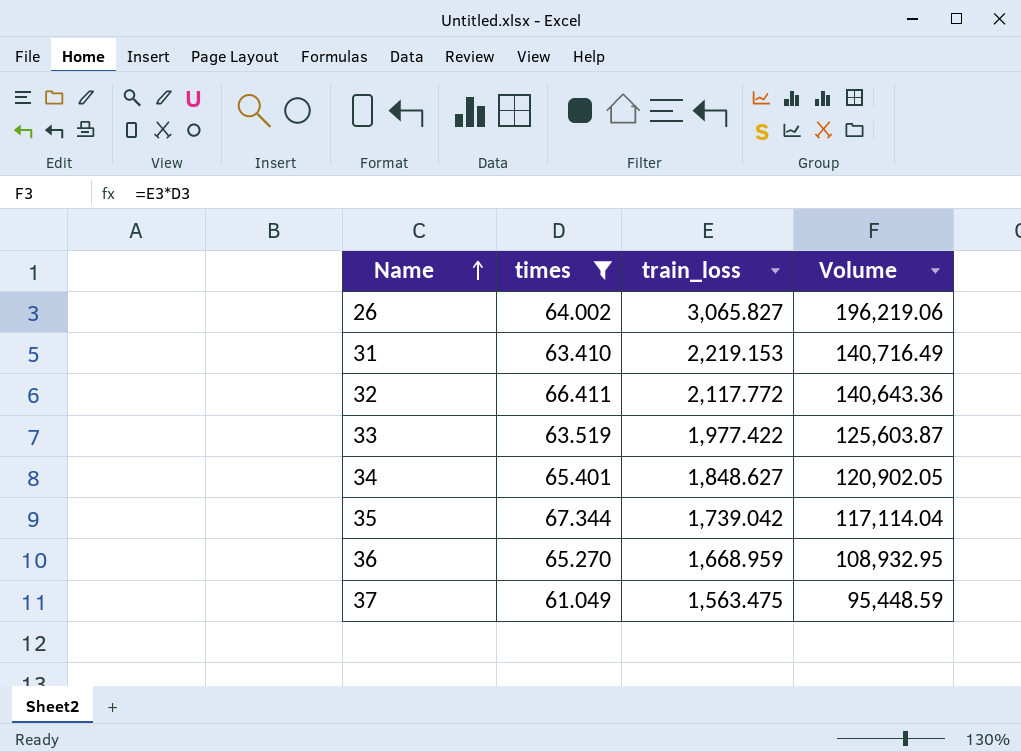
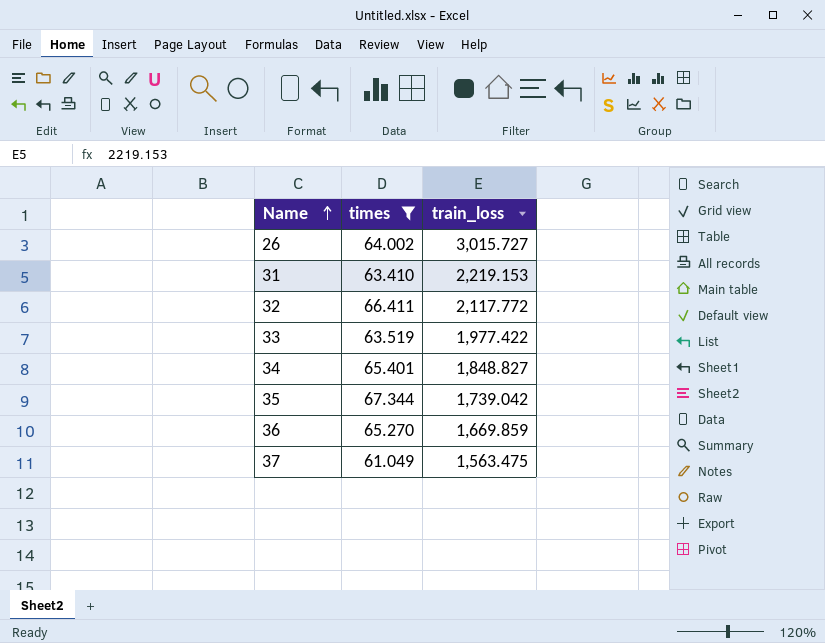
column Volume | formula: [times] * [train_loss] -> none
26 | train_loss: 3,065.827 -> 3,015.727
34 | train_loss: 1,848.627 -> 1,848.827
36 | train_loss: 1,668.959 -> 1,669.859

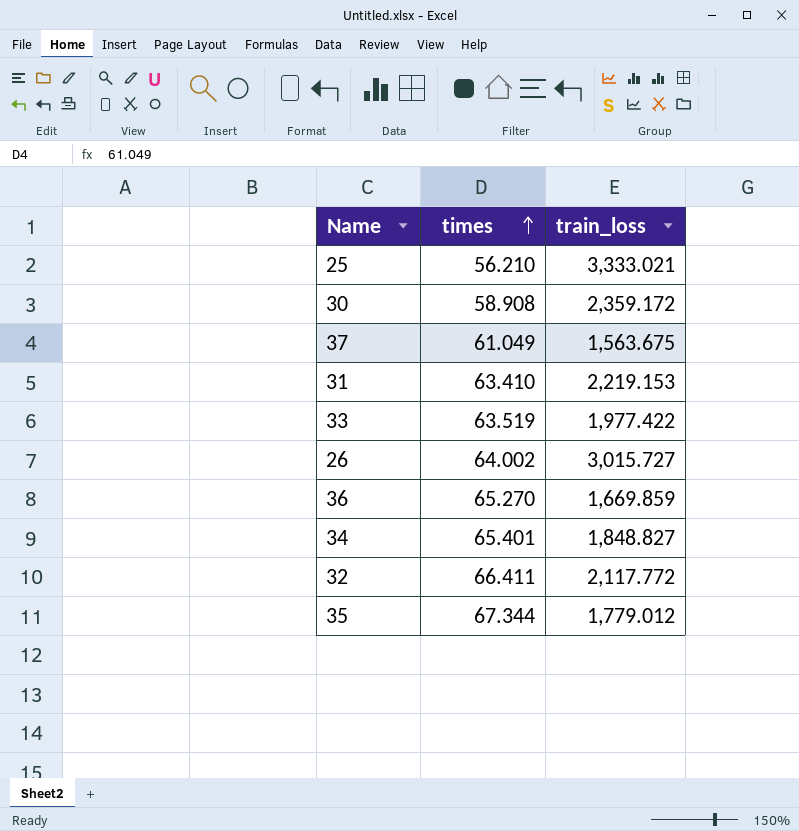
filter: times >= 61.049 -> none
row order: Name ascending -> times ascending
37 | train_loss: 1,563.475 -> 1,563.675
35 | train_loss: 1,739.042 -> 1,779.012

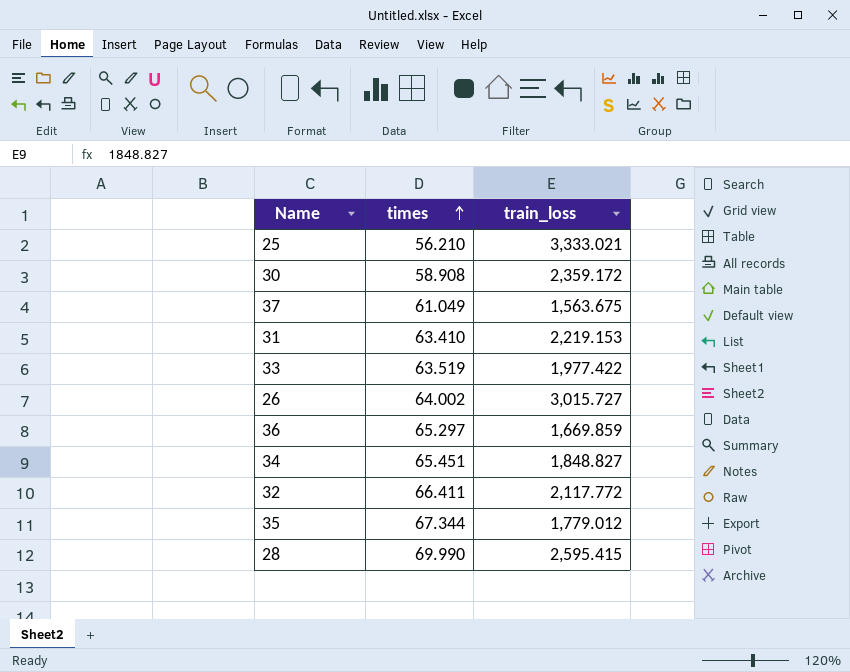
36 | times: 65.270 -> 65.297
34 | times: 65.401 -> 65.451
row 28: none -> 69.990 | 2,595.415

